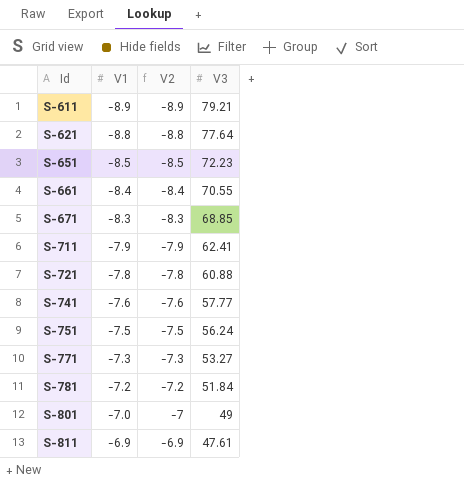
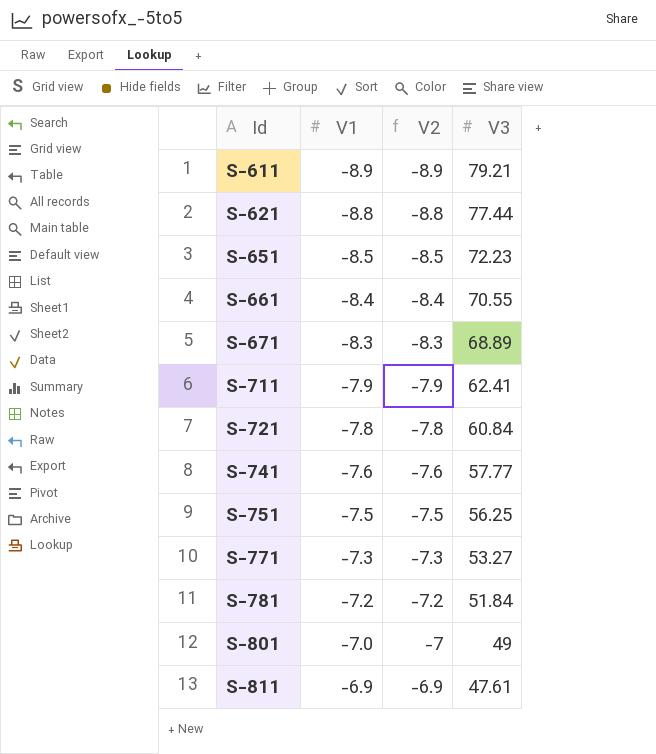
S-621 | V3: 77.64 -> 77.44
S-671 | V3: 68.85 -> 68.89
S-721 | V3: 60.88 -> 60.84
S-751 | V3: 56.24 -> 56.25

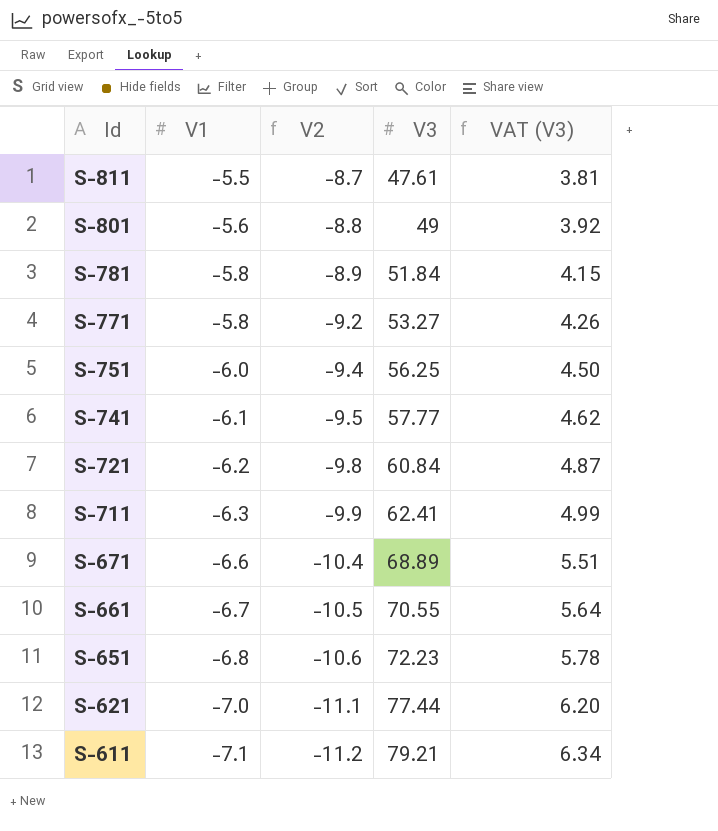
row order: Id ascending -> Id descending
column VAT (V3) | formula: none -> [V3] * 0.08
S-811 | V1: -6.9 -> -5.5
S-811 | V2: -6.9 -> -8.7
S-801 | V1: -7.0 -> -5.6
S-801 | V2: -7 -> -8.8
S-781 | V1: -7.2 -> -5.8
S-781 | V2: -7.2 -> -8.9
S-771 | V1: -7.3 -> -5.8
S-771 | V2: -7.3 -> -9.2
S-751 | V1: -7.5 -> -6.0
S-751 | V2: -7.5 -> -9.4
S-741 | V1: -7.6 -> -6.1
S-741 | V2: -7.6 -> -9.5
S-721 | V1: -7.8 -> -6.2
S-721 | V2: -7.8 -> -9.8
S-711 | V1: -7.9 -> -6.3
S-711 | V2: -7.9 -> -9.9
S-671 | V1: -8.3 -> -6.6
S-671 | V2: -8.3 -> -10.4
S-661 | V1: -8.4 -> -6.7
S-661 | V2: -8.4 -> -10.5
S-651 | V1: -8.5 -> -6.8
S-651 | V2: -8.5 -> -10.6
S-621 | V1: -8.8 -> -7.0
S-621 | V2: -8.8 -> -11.1
S-611 | V1: -8.9 -> -7.1
S-611 | V2: -8.9 -> -11.2

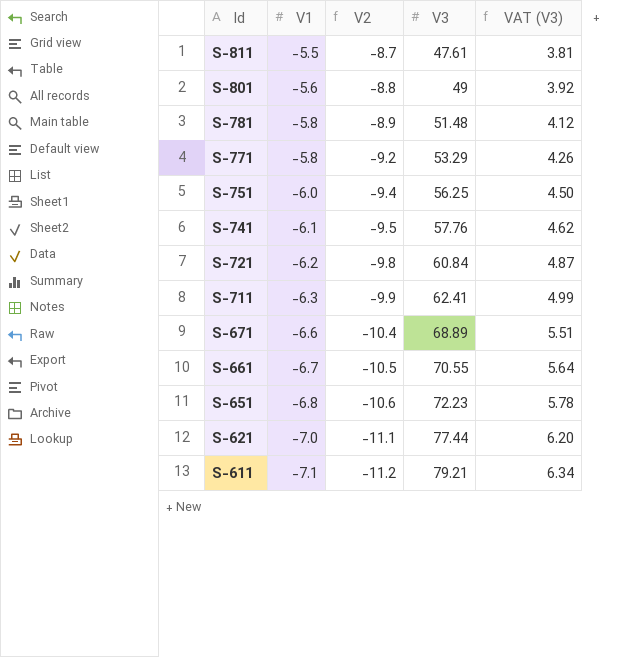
S-781 | V3: 51.84 -> 51.48
S-781 | VAT (V3): 4.15 -> 4.12
S-771 | V3: 53.27 -> 53.29
S-741 | V3: 57.77 -> 57.76

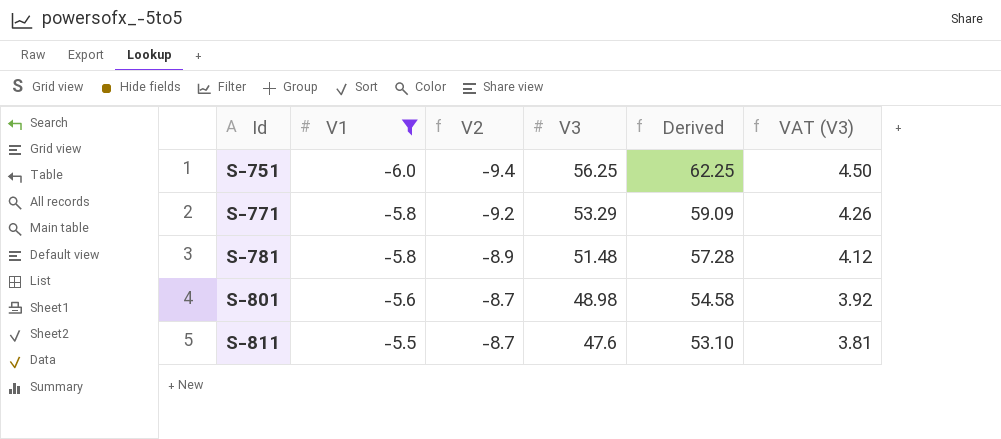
filter: none -> V1 >= -6.0
row order: Id descending -> Id ascending
column Derived | formula: none -> [V3] - [V1]
S-801 | V2: -8.8 -> -8.7
S-801 | V3: 49 -> 48.98
S-811 | V3: 47.61 -> 47.6

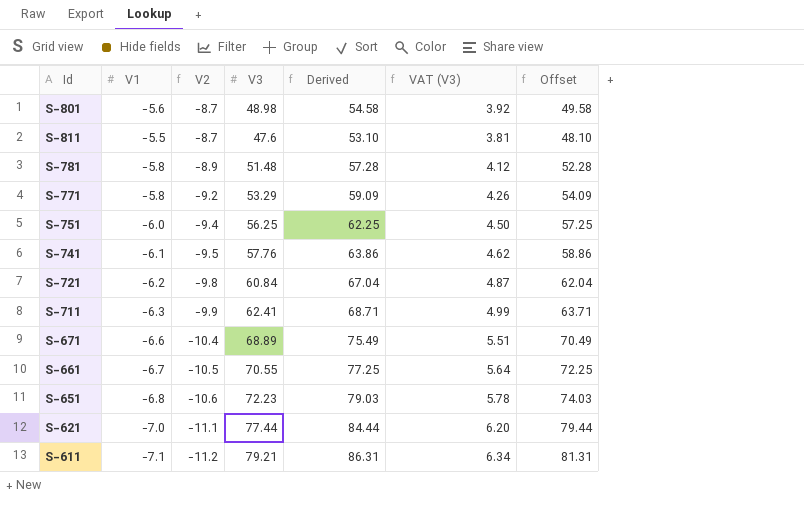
filter: V1 >= -6.0 -> none
row order: Id ascending -> V2 descending
column Offset | formula: none -> [Derived] - 5

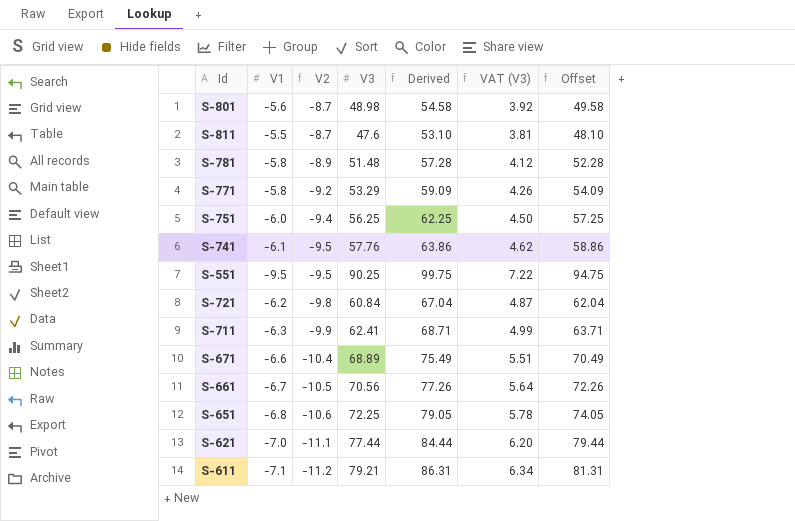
row S-551: none -> -9.5 | -9.5 | 90.25 | 99.75 | 7.22 | 94.75
S-661 | V3: 70.55 -> 70.56
S-661 | Derived: 77.25 -> 77.26
S-661 | Offset: 72.25 -> 72.26
S-651 | V3: 72.23 -> 72.25
S-651 | Derived: 79.03 -> 79.05
S-651 | Offset: 74.03 -> 74.05

